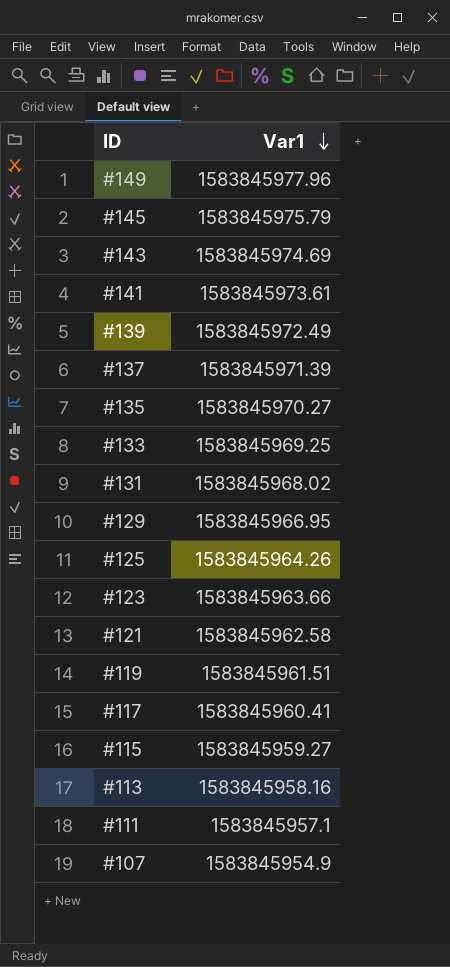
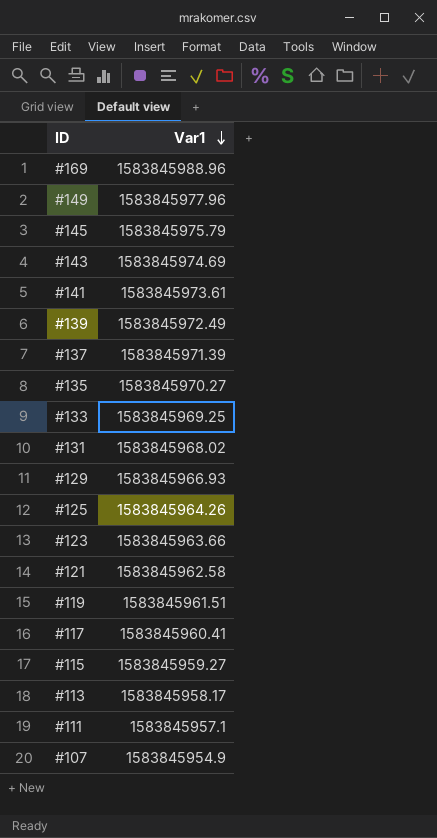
row #169: none -> 1583845988.96
#129 | Var1: 1583845966.95 -> 1583845966.93
#113 | Var1: 1583845958.16 -> 1583845958.17

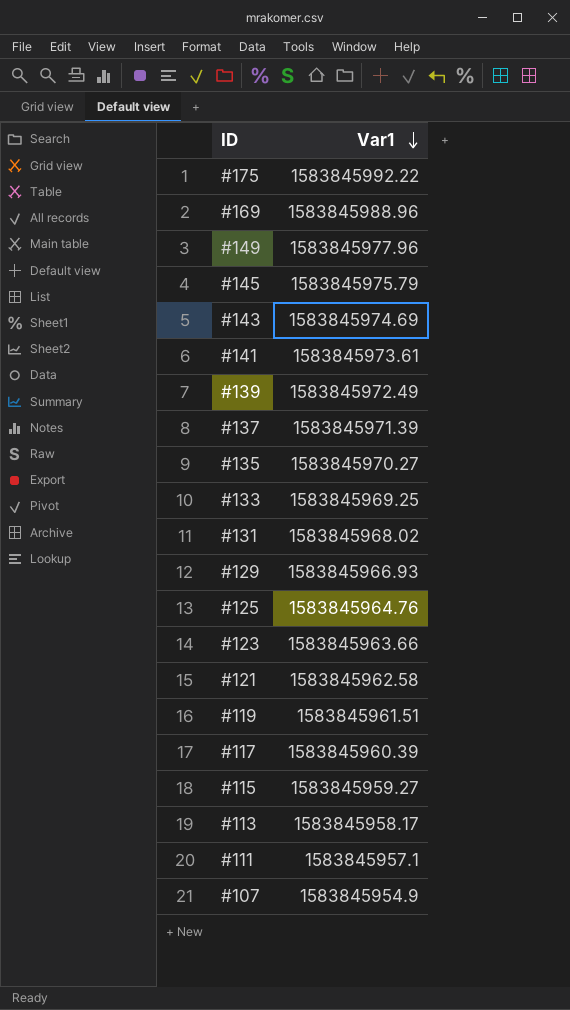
row #175: none -> 1583845992.22
#125 | Var1: 1583845964.26 -> 1583845964.76
#117 | Var1: 1583845960.41 -> 1583845960.39

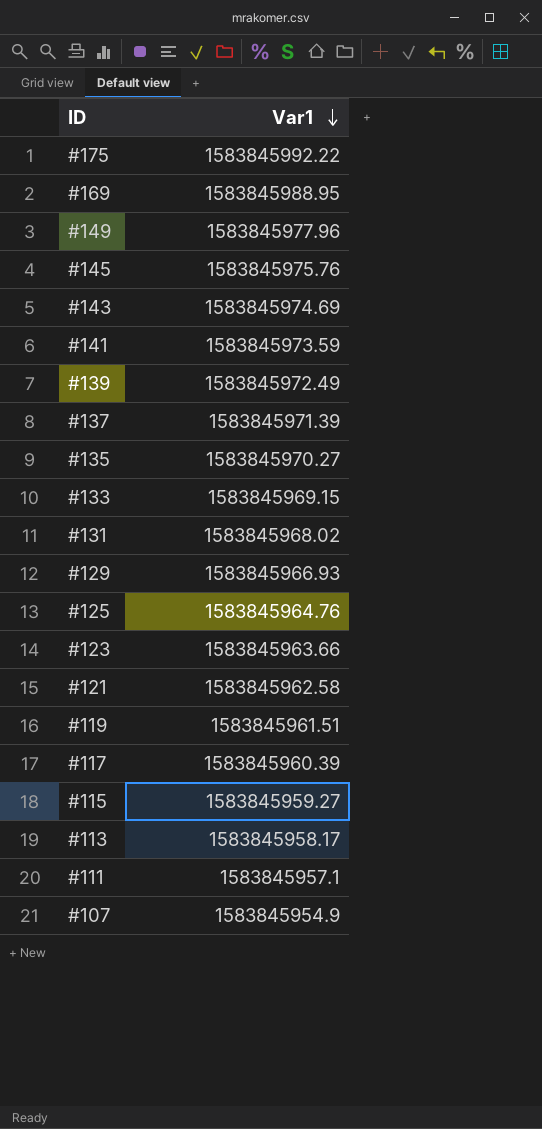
#169 | Var1: 1583845988.96 -> 1583845988.95
#145 | Var1: 1583845975.79 -> 1583845975.76
#141 | Var1: 1583845973.61 -> 1583845973.59
#133 | Var1: 1583845969.25 -> 1583845969.15

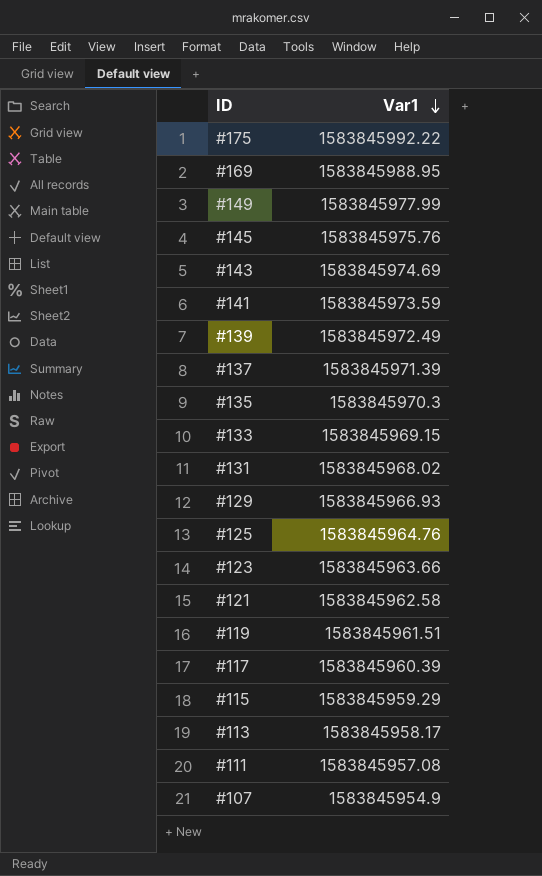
#149 | Var1: 1583845977.96 -> 1583845977.99
#135 | Var1: 1583845970.27 -> 1583845970.3
#115 | Var1: 1583845959.27 -> 1583845959.29
#111 | Var1: 1583845957.1 -> 1583845957.08

